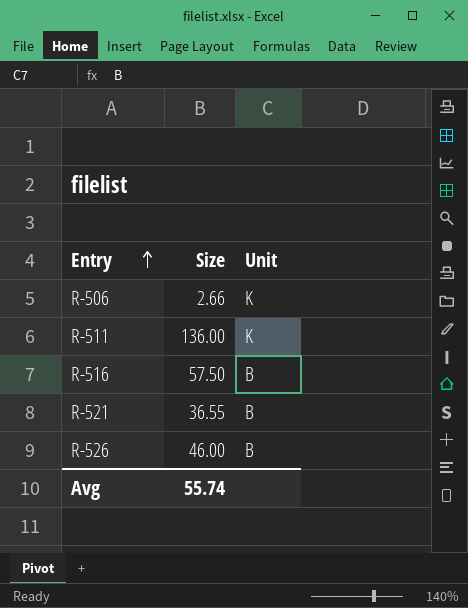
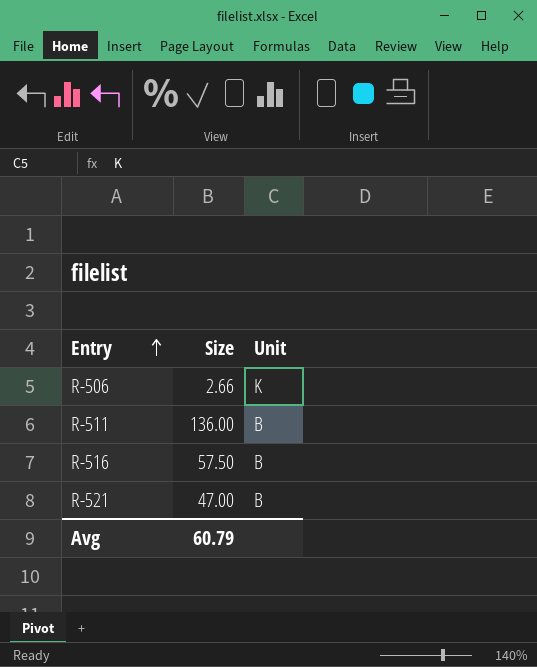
row R-526: 46.00 | B -> none
R-511 | Unit: K -> B
R-521 | Size: 36.55 -> 47.00
Avg | Size: 55.74 -> 60.79

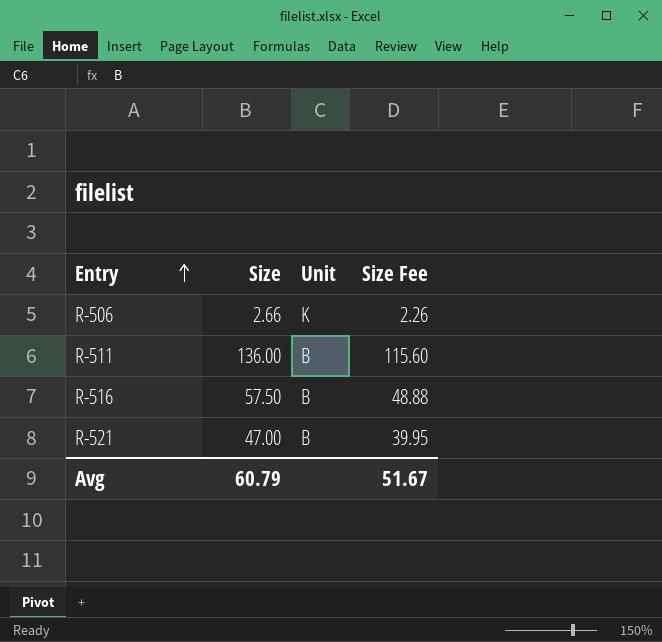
column Size Fee | formula: none -> [Size] * 0.85

